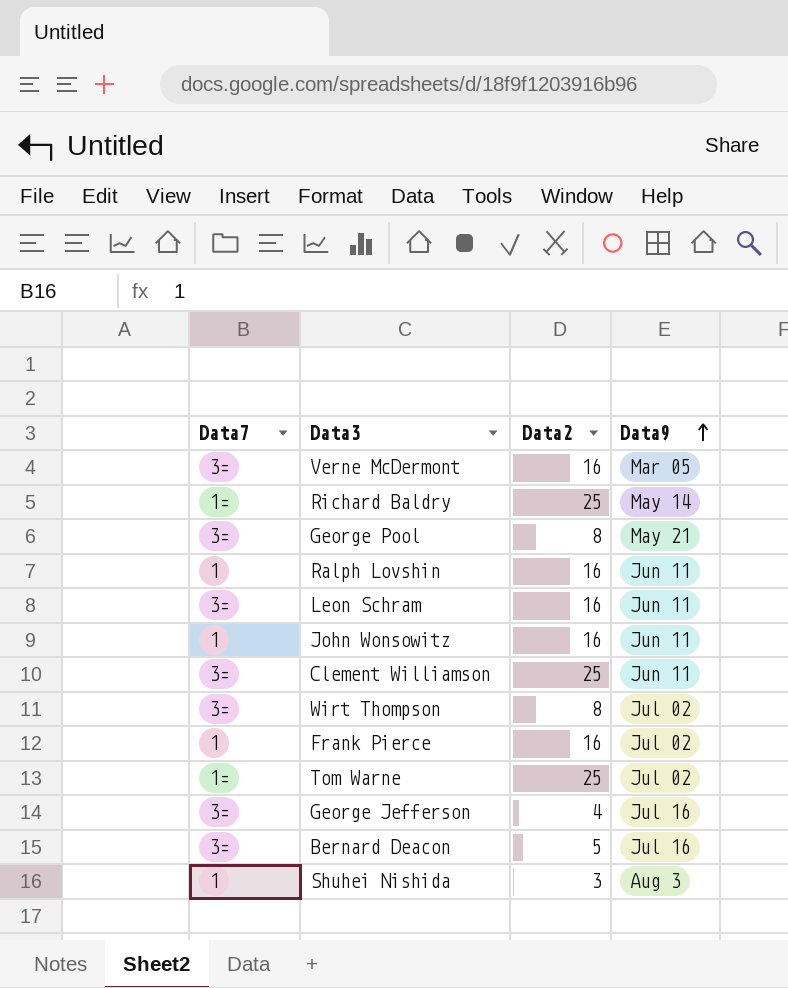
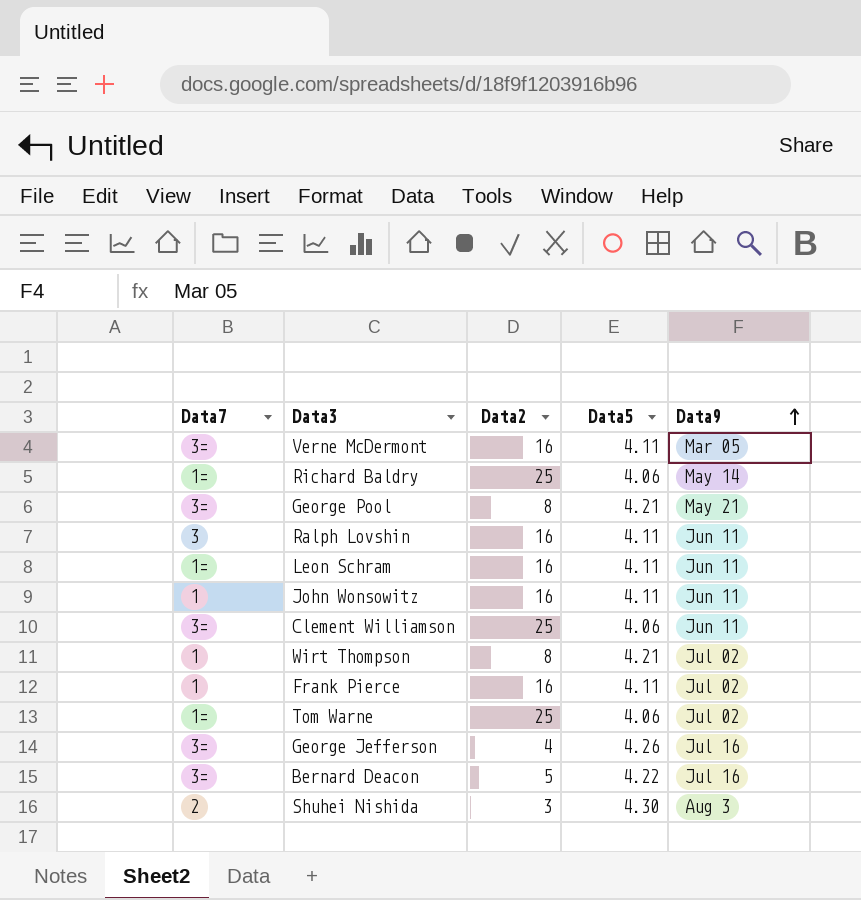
column Data5 | position: none -> 4
Ralph Lovshin | Data7: 1 -> 3
Leon Schram | Data7: 3= -> 1=
Wirt Thompson | Data7: 3= -> 1
Shuhei Nishida | Data7: 1 -> 2

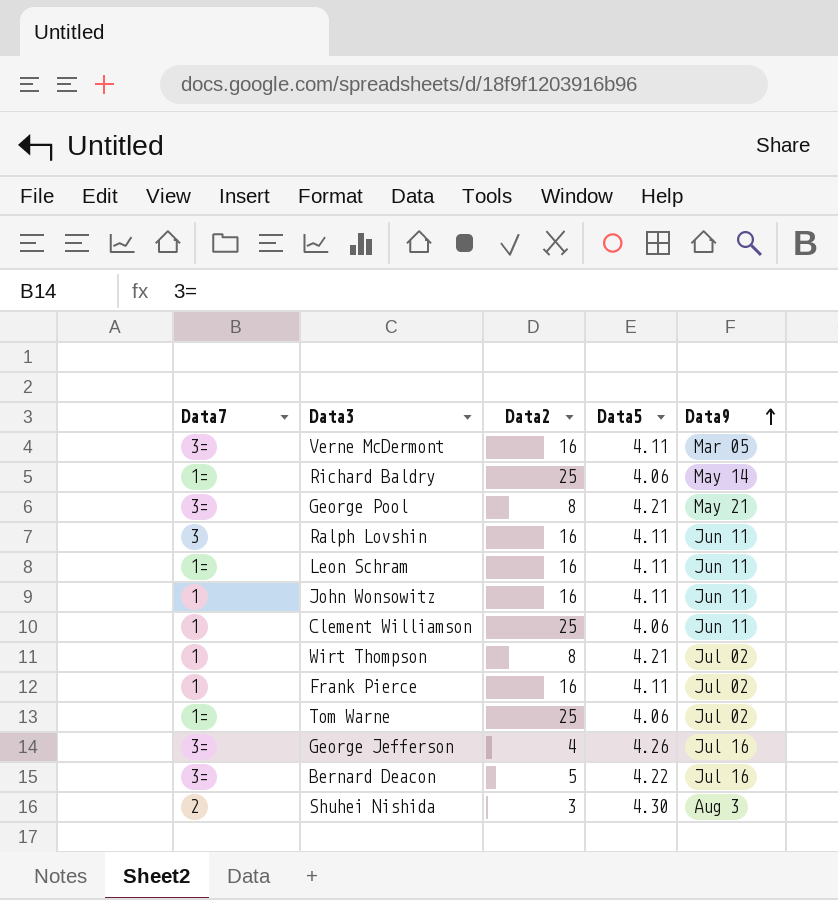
Clement Williamson | Data7: 3= -> 1

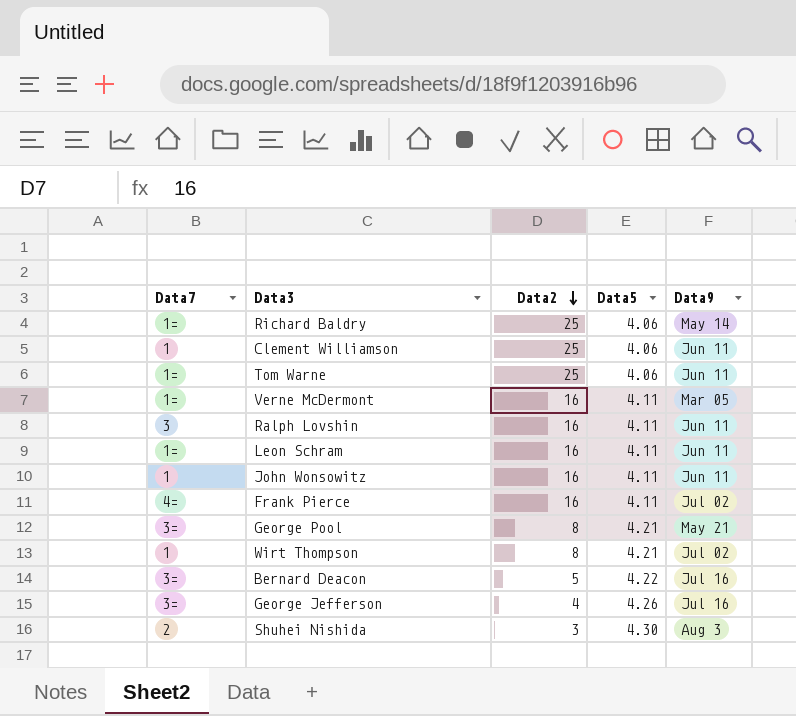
row order: Data9 ascending -> Data2 descending
Tom Warne | Data9: Jul 02 -> Jun 11
Verne McDermont | Data7: 3= -> 1=
Frank Pierce | Data7: 1 -> 4=

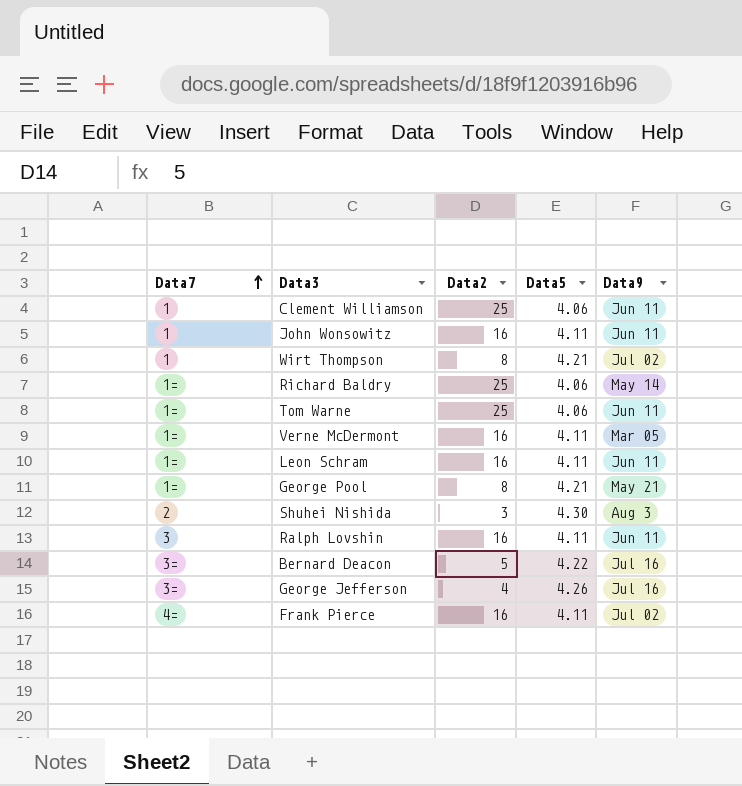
row order: Data2 descending -> Data7 ascending
George Pool | Data7: 3= -> 1=

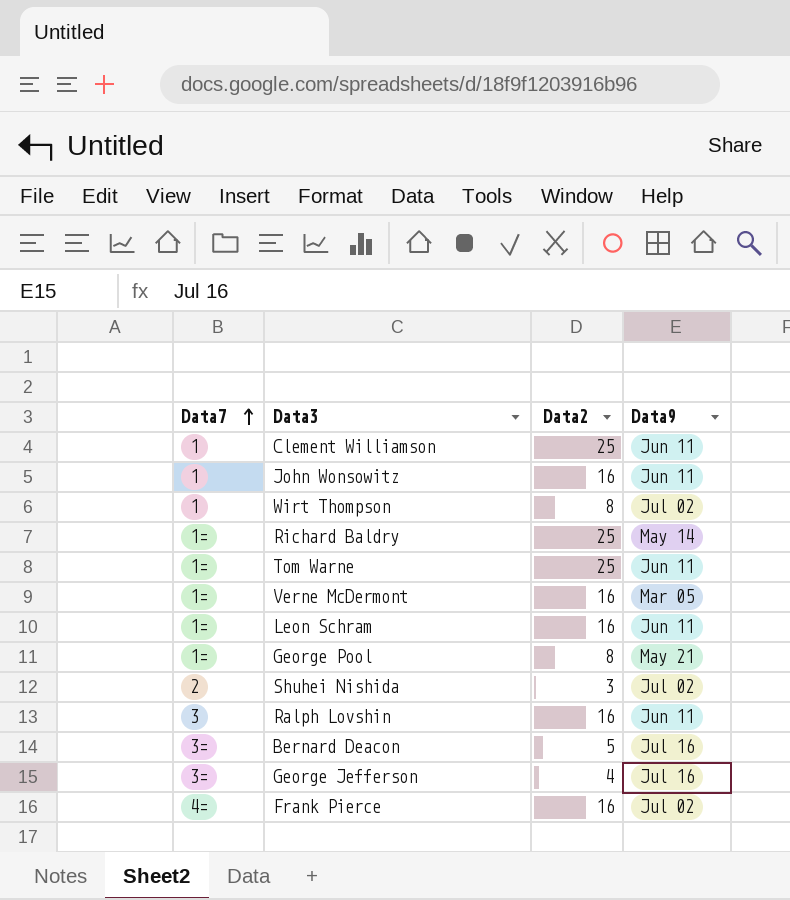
column Data5 | position: 4 -> none
Shuhei Nishida | Data9: Aug 3 -> Jul 02

